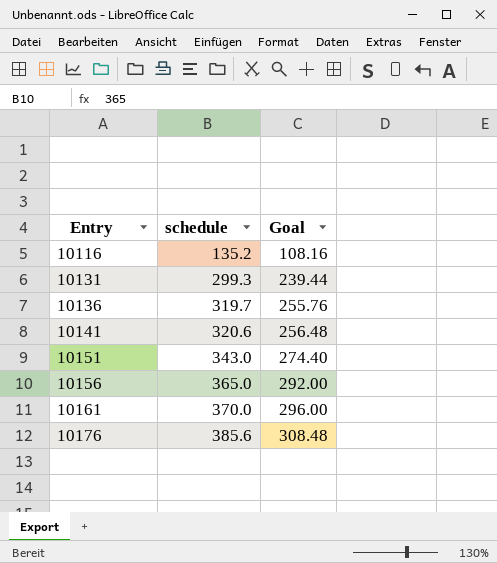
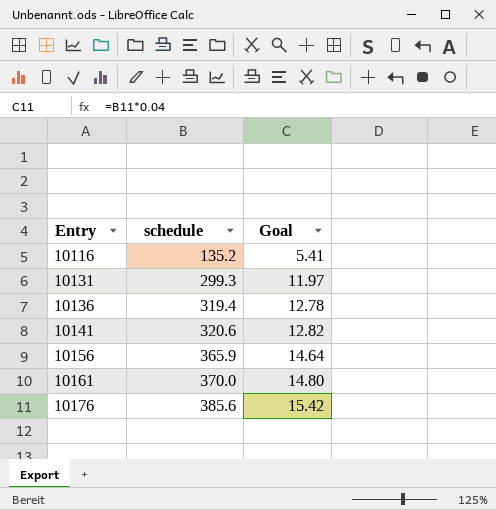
column Goal | formula: [schedule] * 0.8 -> [schedule] * 0.04
row 10151: 343.0 | 274.40 -> none
10136 | schedule: 319.7 -> 319.4
10156 | schedule: 365.0 -> 365.9

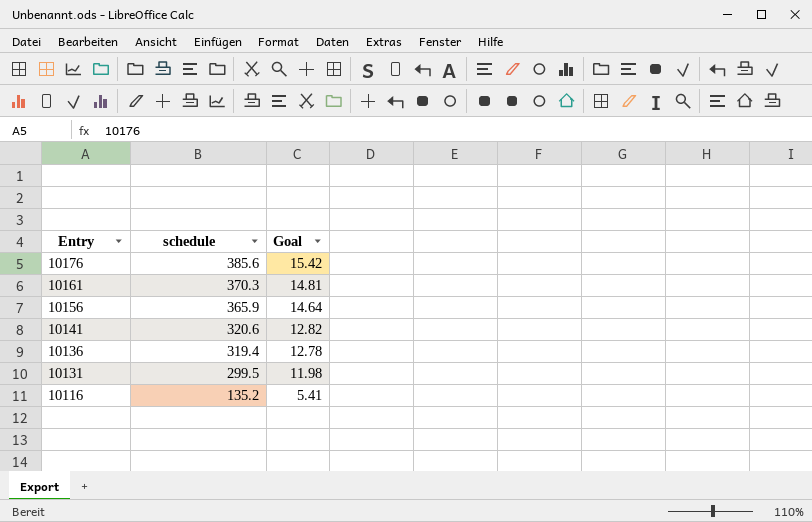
row order: Entry ascending -> Entry descending
10161 | schedule: 370.0 -> 370.3
10161 | Goal: 14.80 -> 14.81
10131 | schedule: 299.3 -> 299.5
10131 | Goal: 11.97 -> 11.98

